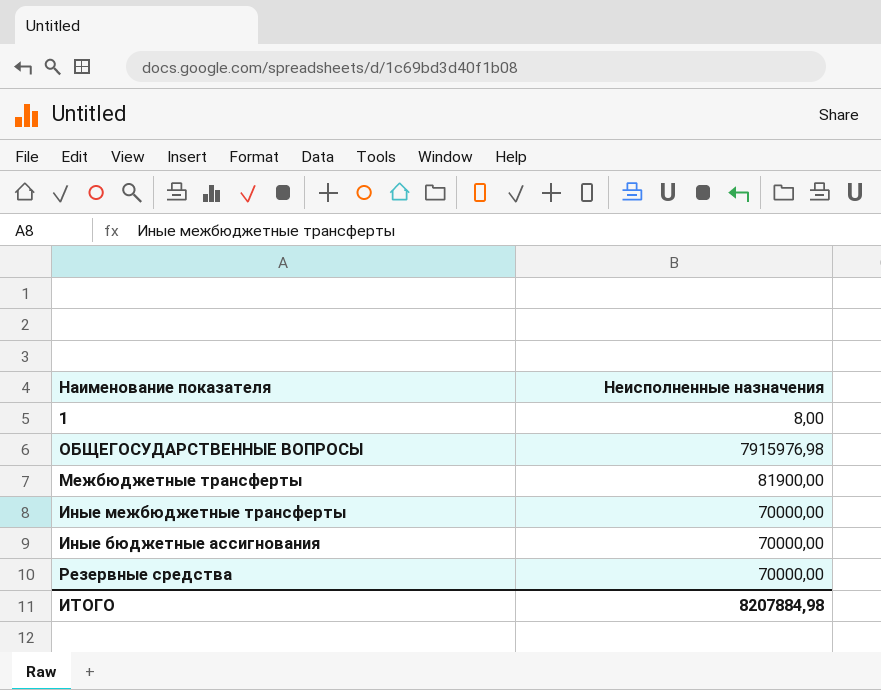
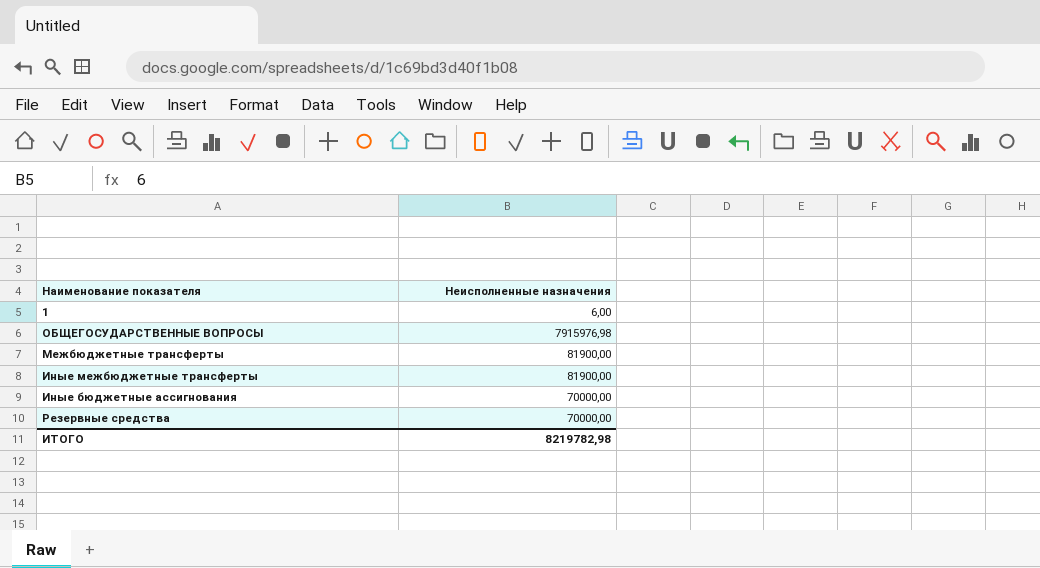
1 | Неисполненные назначения: 8,00 -> 6,00
Иные межбюджетные трансферты | Неисполненные назначения: 70000,00 -> 81900,00
ИТОГО | Неисполненные назначения: 8207884,98 -> 8219782,98

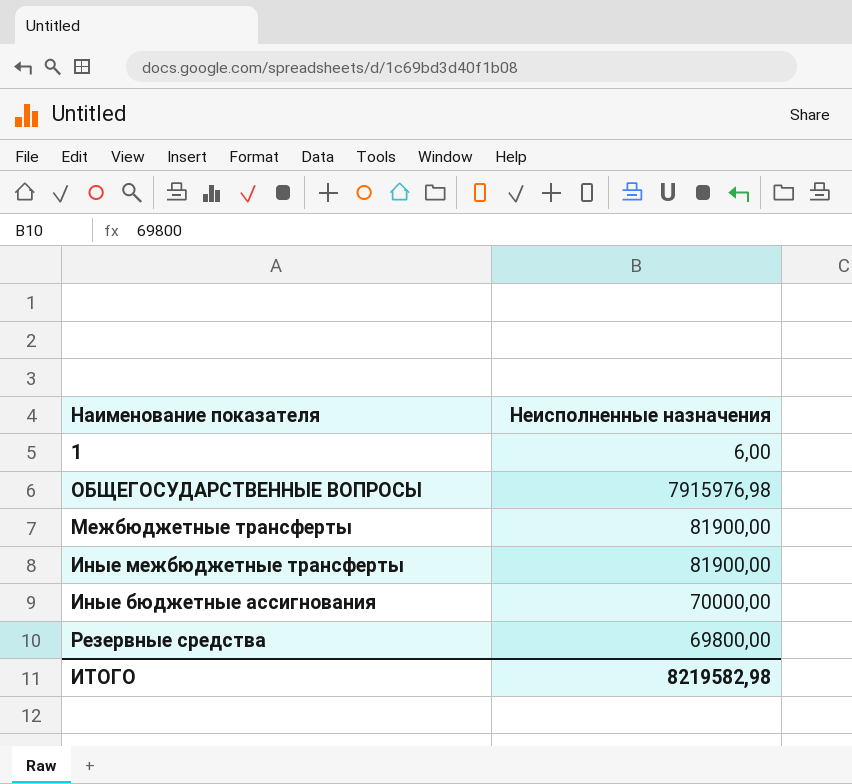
Резервные средства | Неисполненные назначения: 70000,00 -> 69800,00
ИТОГО | Неисполненные назначения: 8219782,98 -> 8219582,98

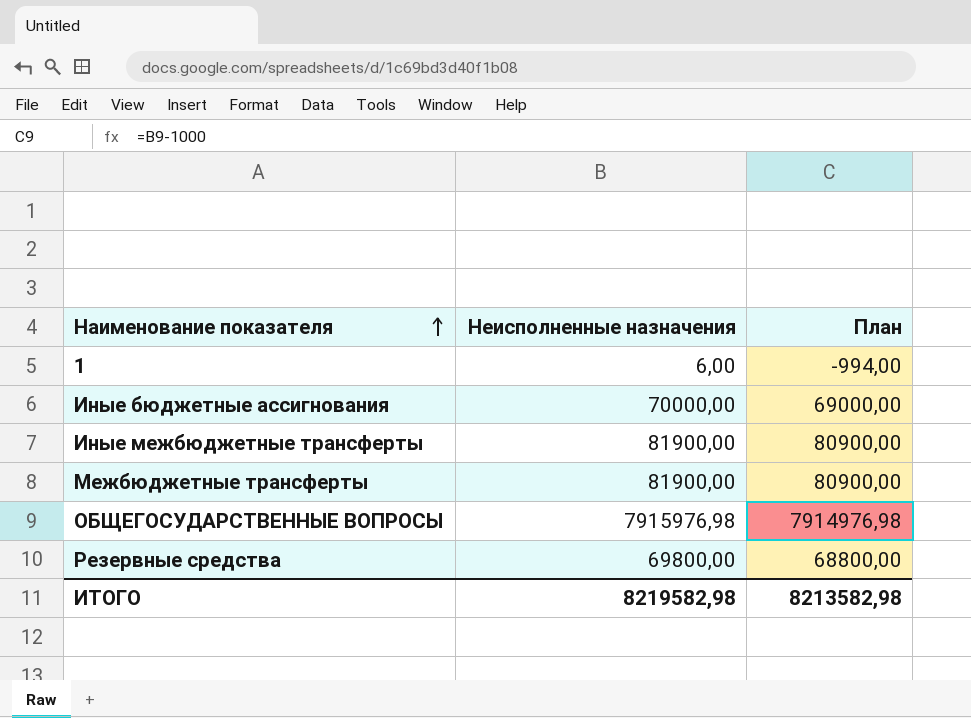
row order: none -> Наименование показателя ascending
column План | formula: none -> [Неисполненные назначения] - 1000

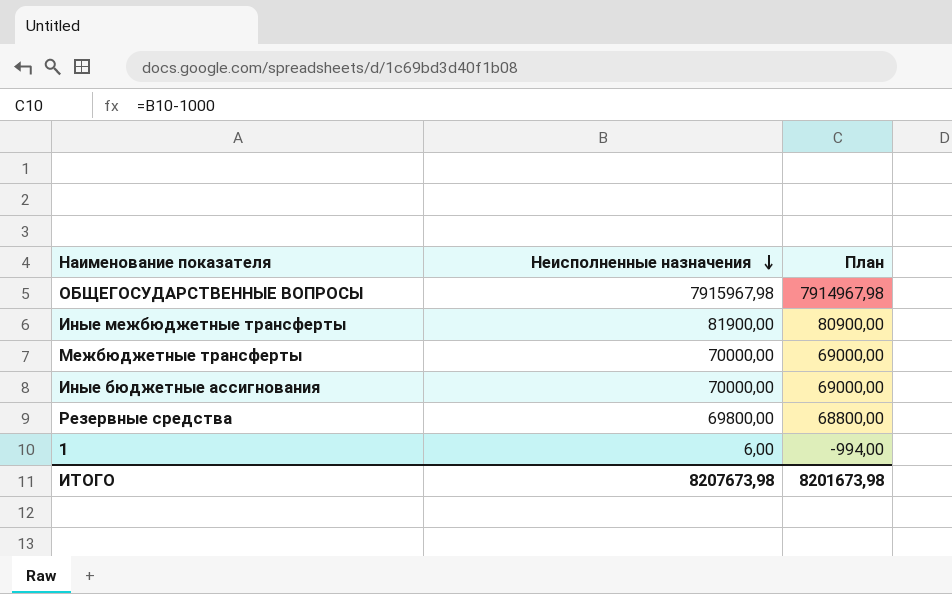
row order: Наименование показателя ascending -> Неисполненные назначения descending
ОБЩЕГОСУДАРСТВЕННЫЕ ВОПРОСЫ | Неисполненные назначения: 7915976,98 -> 7915967,98
ОБЩЕГОСУДАРСТВЕННЫЕ ВОПРОСЫ | План: 7914976,98 -> 7914967,98
Межбюджетные трансферты | Неисполненные назначения: 81900,00 -> 70000,00
Межбюджетные трансферты | План: 80900,00 -> 69000,00
ИТОГО | Неисполненные назначения: 8219582,98 -> 8207673,98
ИТОГО | План: 8213582,98 -> 8201673,98

